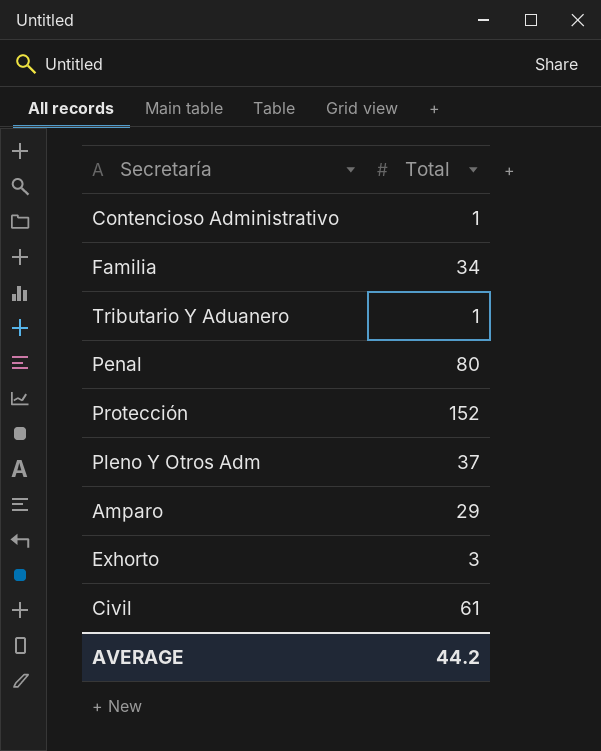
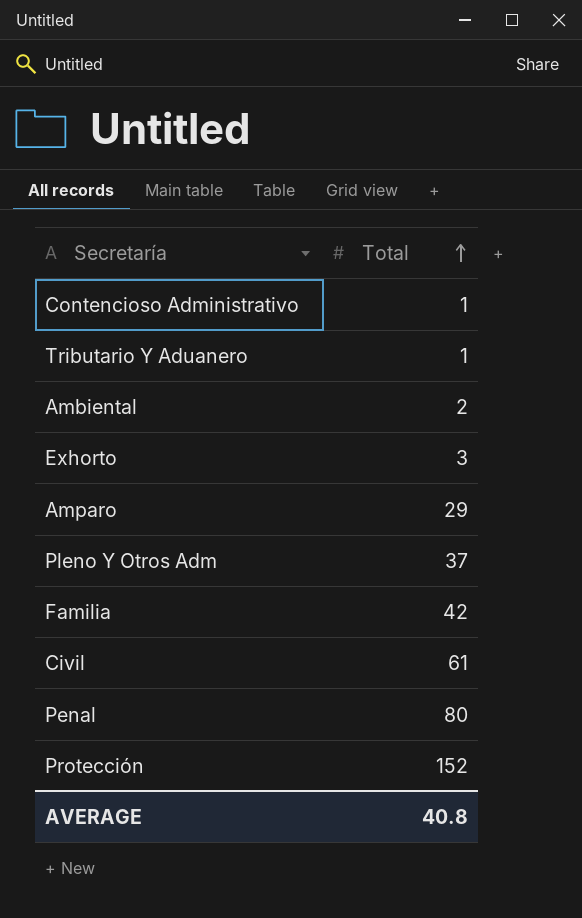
row order: none -> Total ascending
row Ambiental: none -> 2
Familia | Total: 34 -> 42
AVERAGE | Total: 44.2 -> 40.8

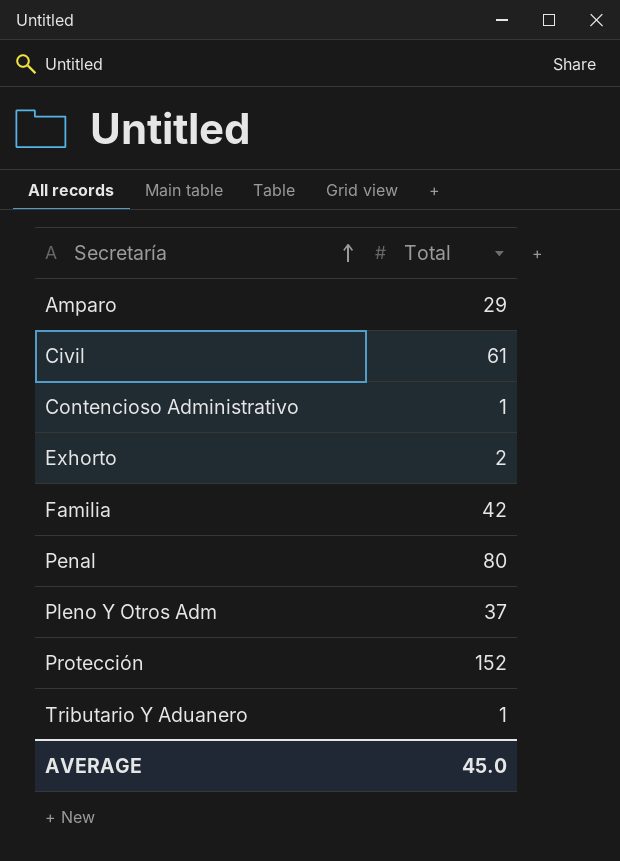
row order: Total ascending -> Secretaría ascending
row Ambiental: 2 -> none
Exhorto | Total: 3 -> 2
AVERAGE | Total: 40.8 -> 45.0

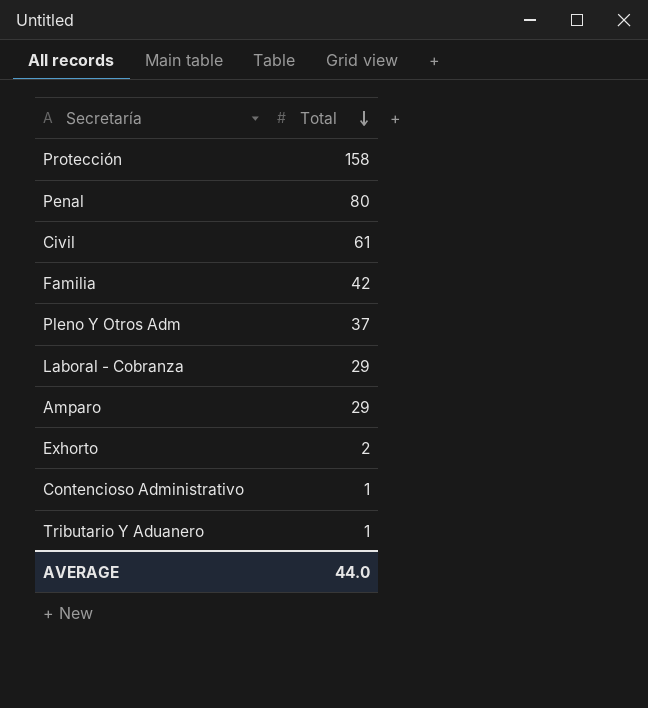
row order: Secretaría ascending -> Total descending
Protección | Total: 152 -> 158
row Laboral - Cobranza: none -> 29
AVERAGE | Total: 45.0 -> 44.0

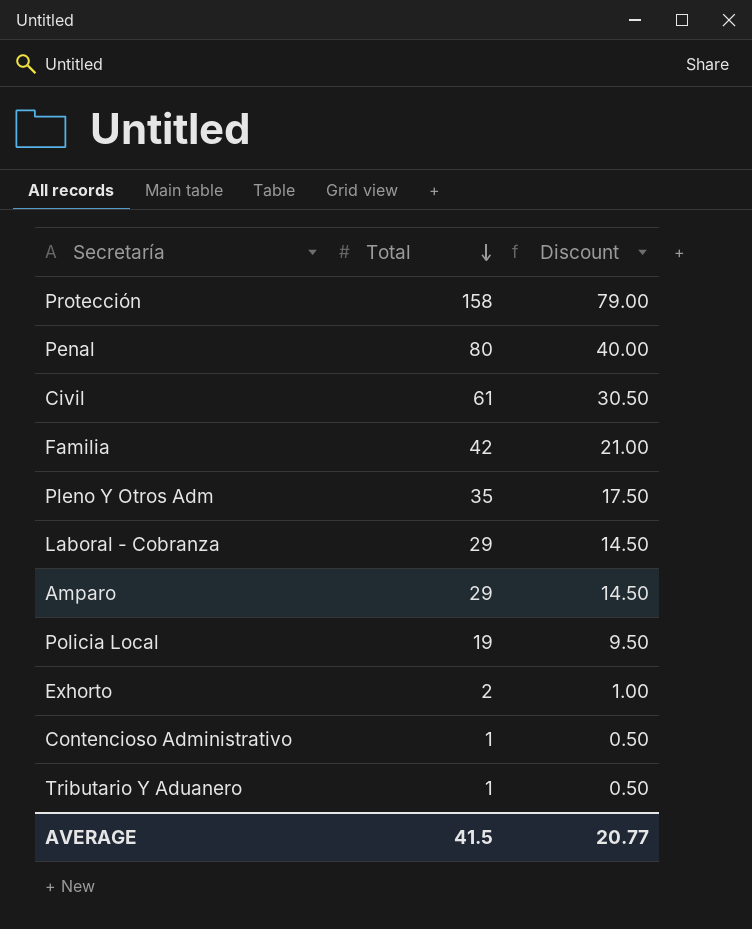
column Discount | formula: none -> [Total] * 0.5
Pleno Y Otros Adm | Total: 37 -> 35
row Policia Local: none -> 19 | 9.50
AVERAGE | Total: 44.0 -> 41.5

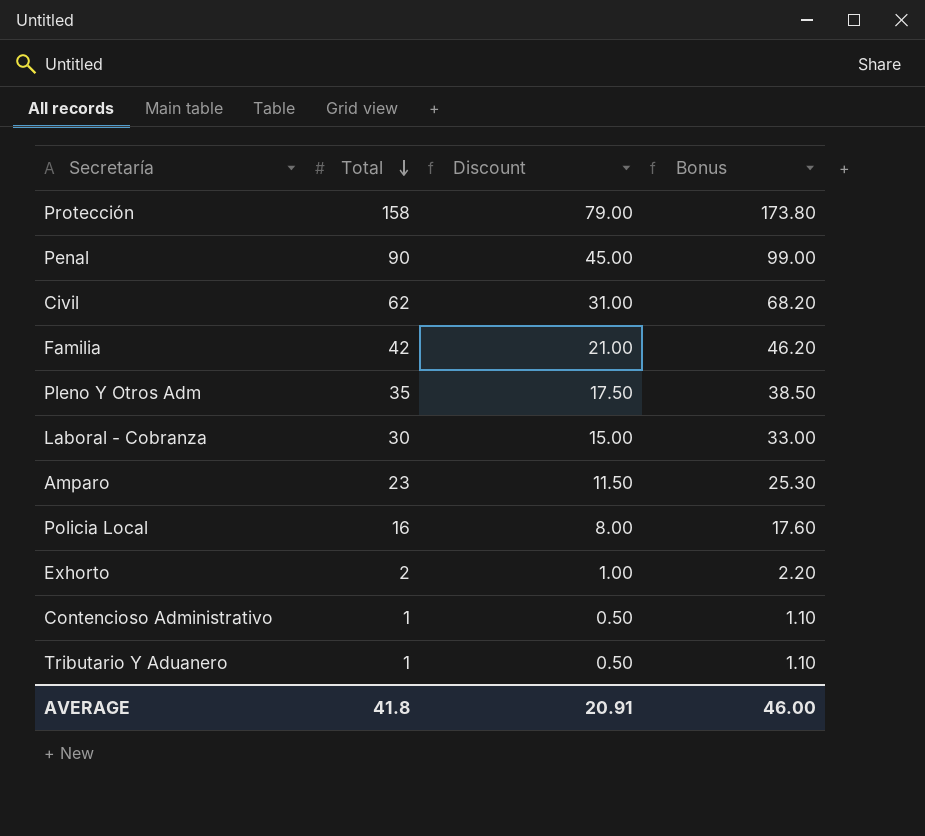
column Bonus | formula: none -> [Total] * 1.1
Penal | Total: 80 -> 90
Penal | Discount: 40.00 -> 45.00
Civil | Total: 61 -> 62
Civil | Discount: 30.50 -> 31.00
Laboral - Cobranza | Total: 29 -> 30
Laboral - Cobranza | Discount: 14.50 -> 15.00
Amparo | Total: 29 -> 23
Amparo | Discount: 14.50 -> 11.50
Policia Local | Total: 19 -> 16
Policia Local | Discount: 9.50 -> 8.00
AVERAGE | Total: 41.5 -> 41.8
AVERAGE | Discount: 20.77 -> 20.91

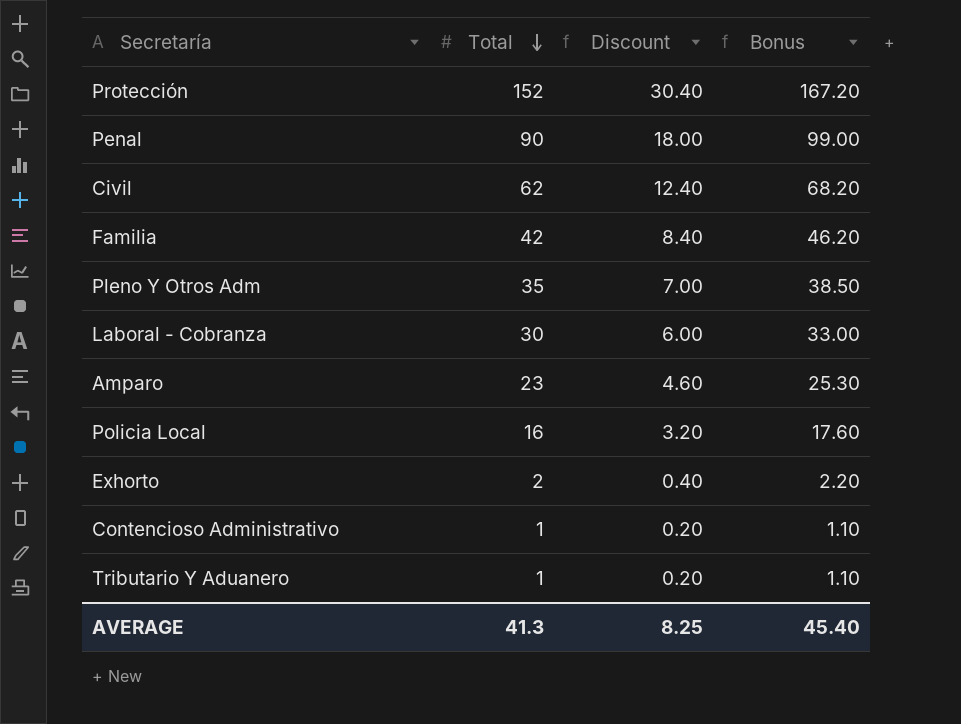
column Discount | formula: [Total] * 0.5 -> [Total] * 0.2
Protección | Total: 158 -> 152
Protección | Bonus: 173.80 -> 167.20
AVERAGE | Total: 41.8 -> 41.3
AVERAGE | Discount: 20.91 -> 8.25
AVERAGE | Bonus: 46.00 -> 45.40

